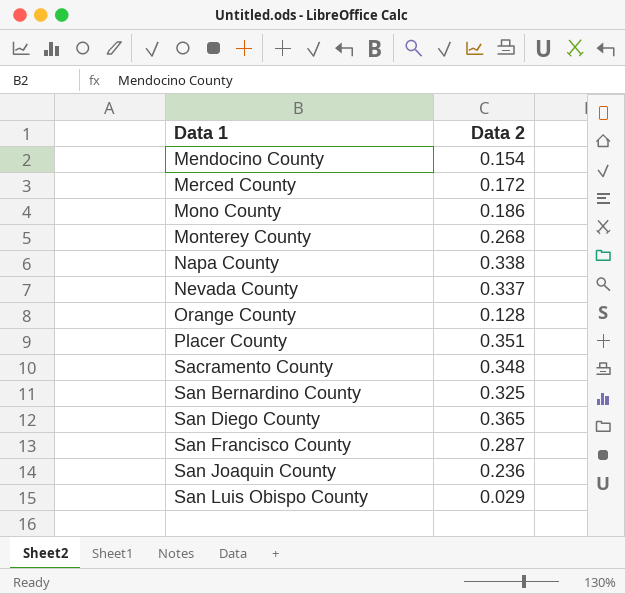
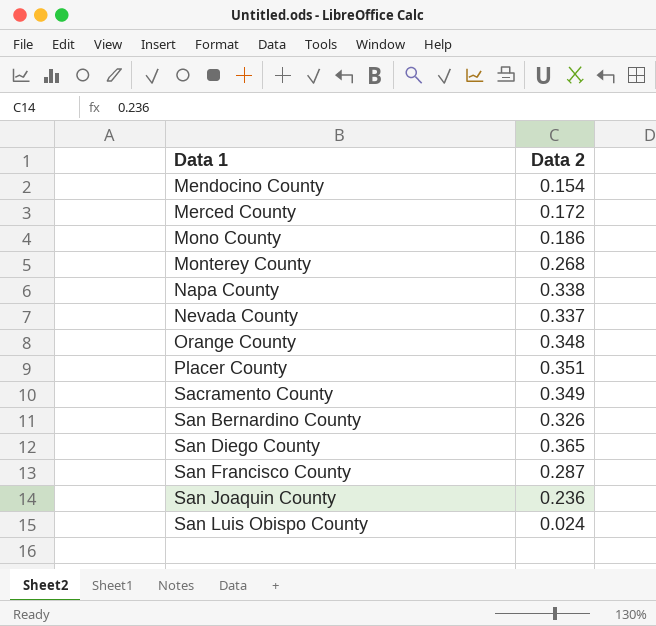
Orange County | Data 2: 0.128 -> 0.348
Sacramento County | Data 2: 0.348 -> 0.349
San Bernardino County | Data 2: 0.325 -> 0.326
San Luis Obispo County | Data 2: 0.029 -> 0.024

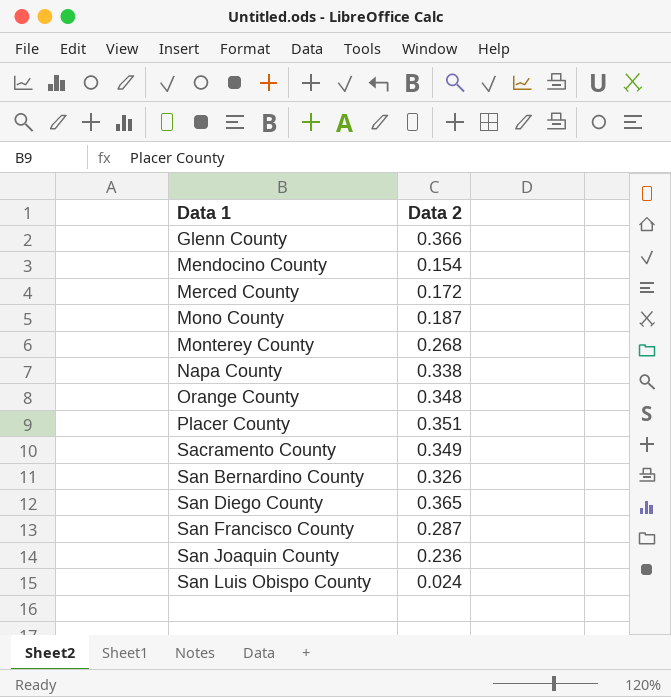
row Nevada County: 0.337 -> none
row Glenn County: none -> 0.366
Mono County | Data 2: 0.186 -> 0.187

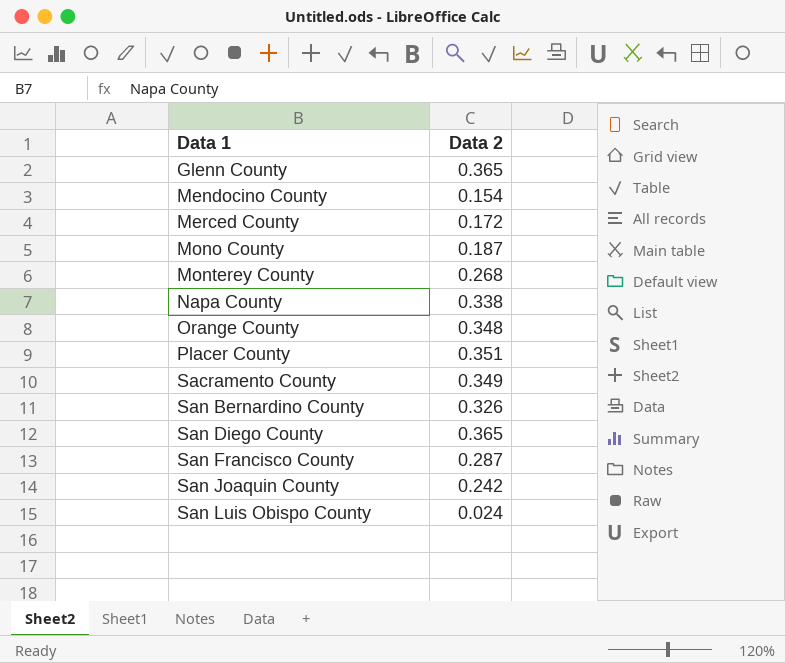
Glenn County | Data 2: 0.366 -> 0.365
San Joaquin County | Data 2: 0.236 -> 0.242

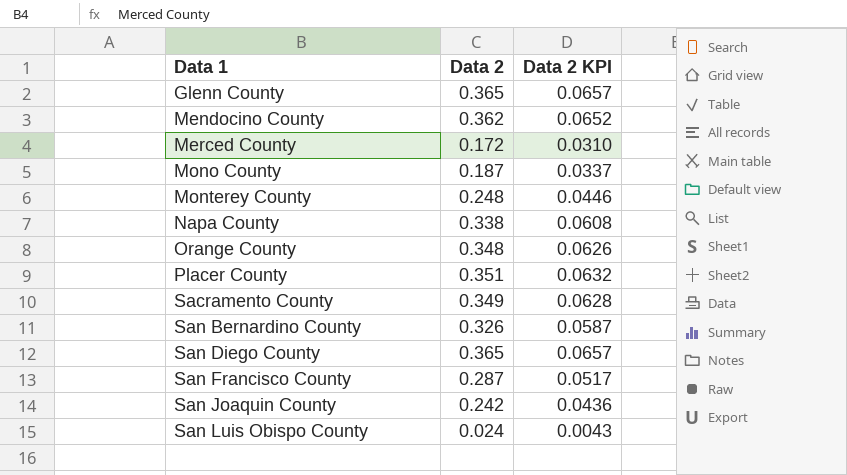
column Data 2 KPI | formula: none -> [Data 2] * 0.18
Mendocino County | Data 2: 0.154 -> 0.362
Monterey County | Data 2: 0.268 -> 0.248

